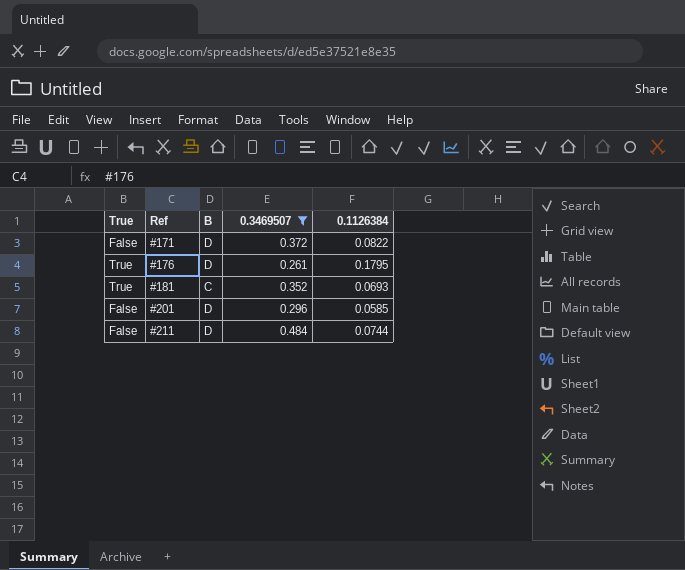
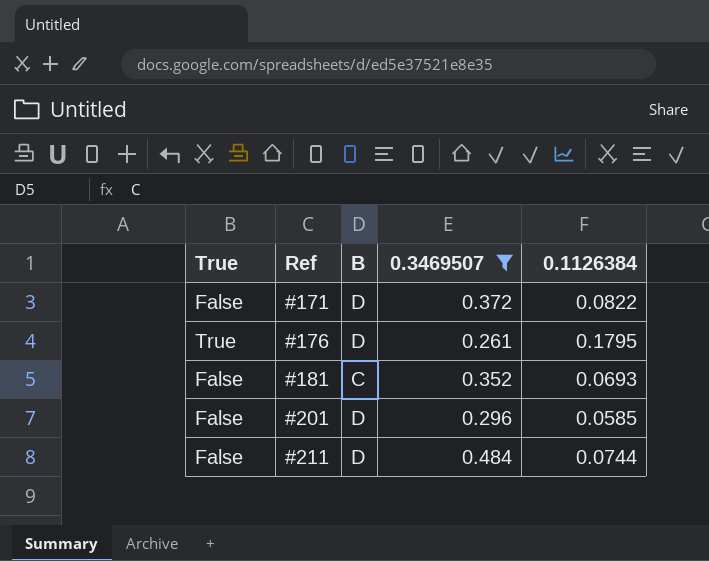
#181 | True: True -> False

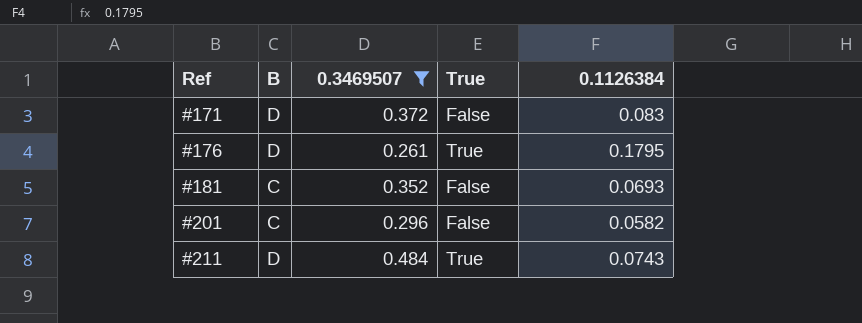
column True | position: 1 -> 4
#171 | 0.1126384: 0.0822 -> 0.083
#201 | B: D -> C
#201 | 0.1126384: 0.0585 -> 0.0582
#211 | True: False -> True
#211 | 0.1126384: 0.0744 -> 0.0743

